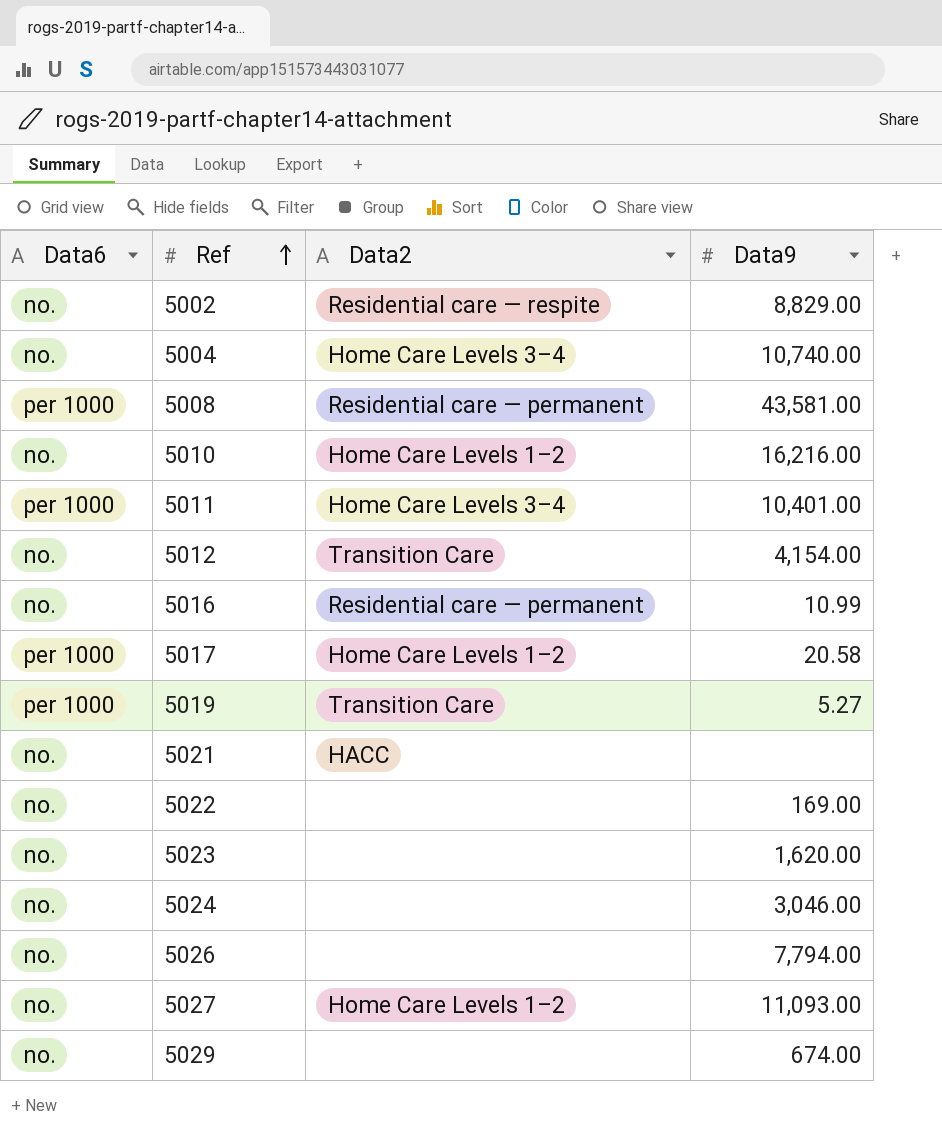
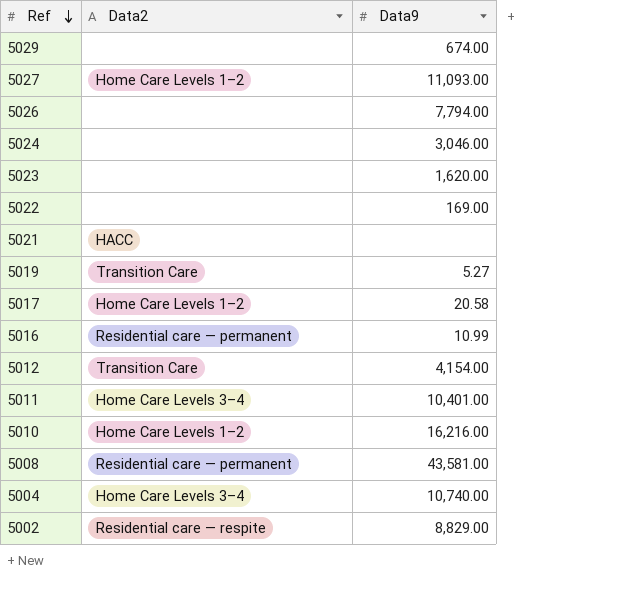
row order: Ref ascending -> Ref descending
column Data6 | position: 1 -> none

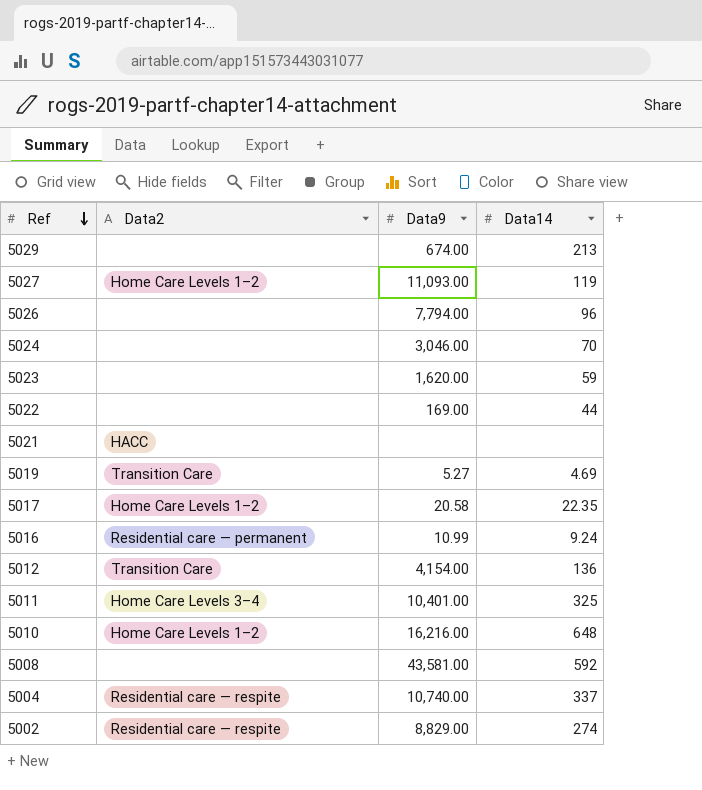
column Data14 | position: none -> 4
5008 | Data2: Residential care — permanent -> none
5004 | Data2: Home Care Levels 3–4 -> Residential care — respite

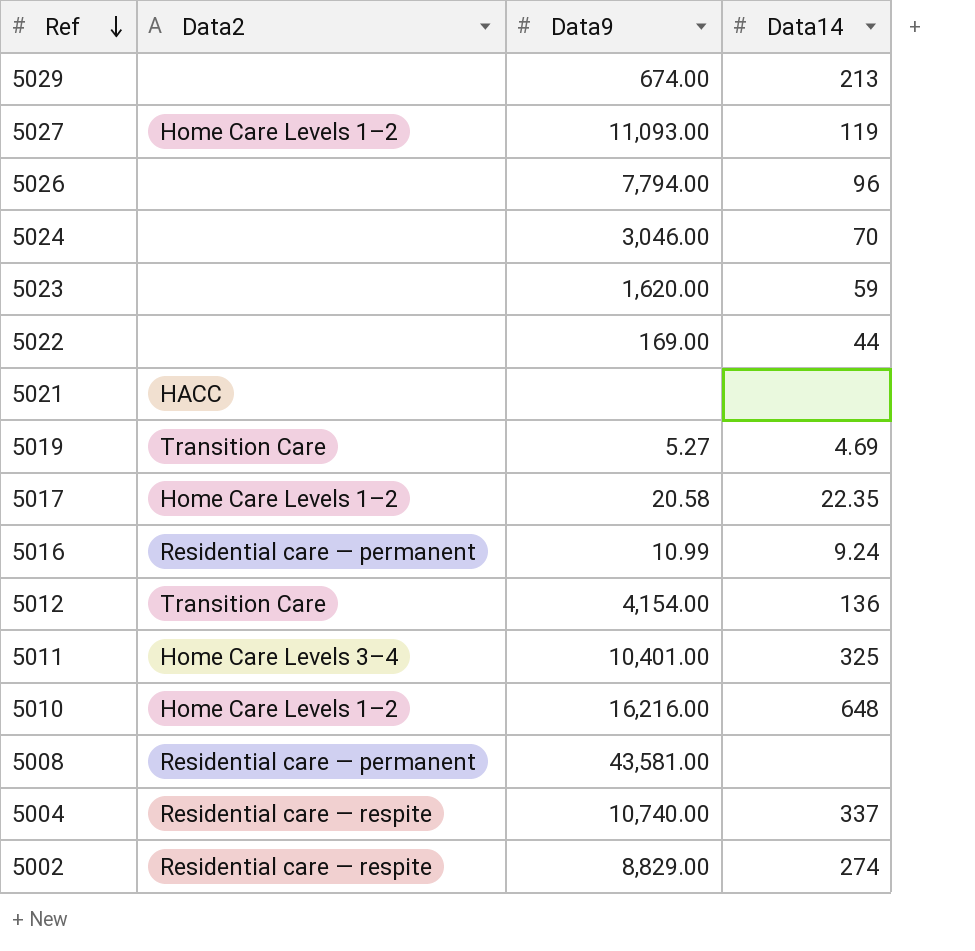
5008 | Data2: none -> Residential care — permanent
5008 | Data14: 592 -> none

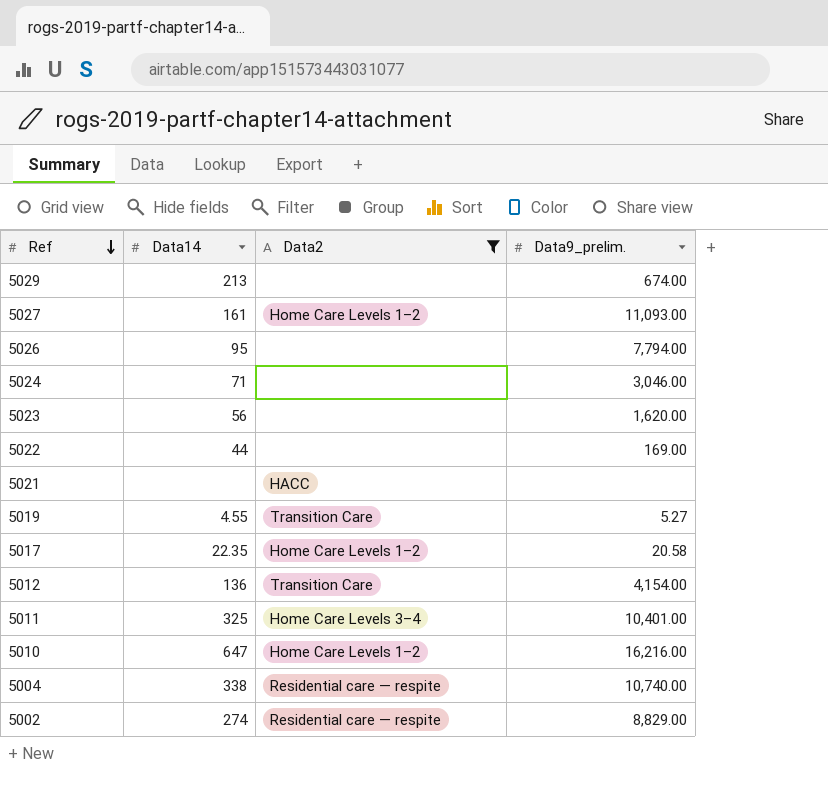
filter: none -> Data2 != Residential care — permanent
column Data14 | position: 4 -> 2
column name: Data9 -> Data9_prelim.
5027 | Data14: 119 -> 161
5026 | Data14: 96 -> 95
5024 | Data14: 70 -> 71
5023 | Data14: 59 -> 56
5019 | Data14: 4.69 -> 4.55
5010 | Data14: 648 -> 647
5004 | Data14: 337 -> 338

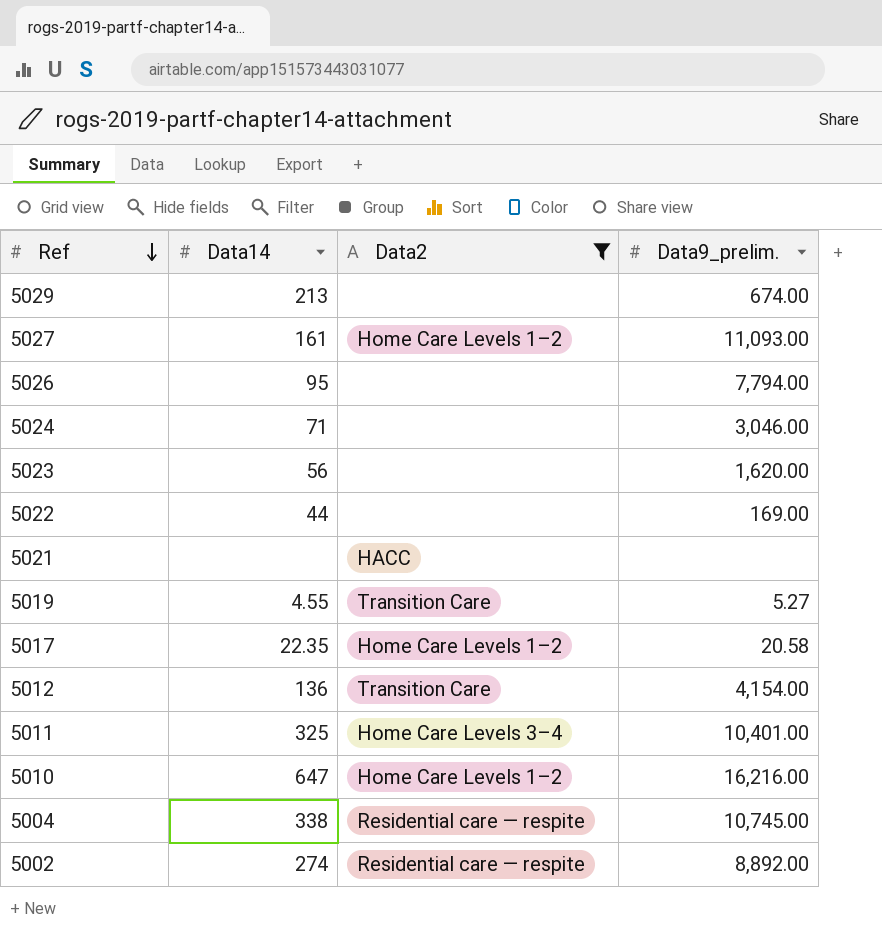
5004 | Data9_prelim.: 10,740.00 -> 10,745.00
5002 | Data9_prelim.: 8,829.00 -> 8,892.00

